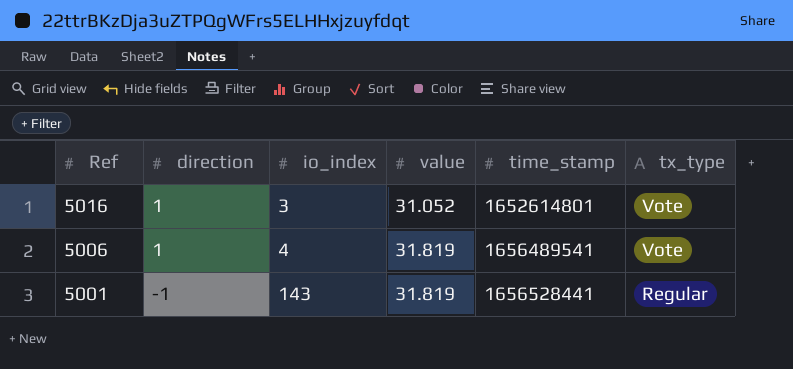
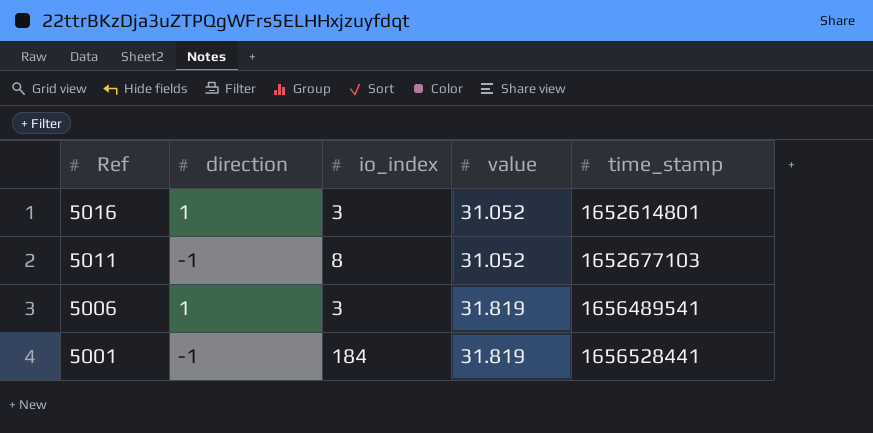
column tx_type | position: 6 -> none
row 5011: none -> -1 | 8 | 31.052 | 1652677103
5006 | io_index: 4 -> 3
5001 | io_index: 143 -> 184

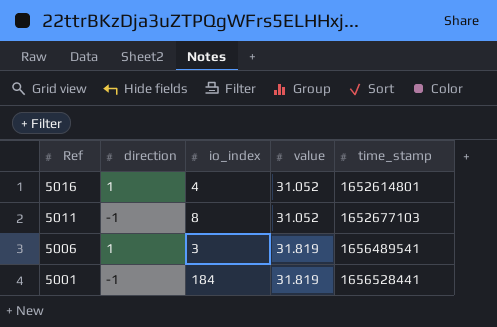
5016 | io_index: 3 -> 4

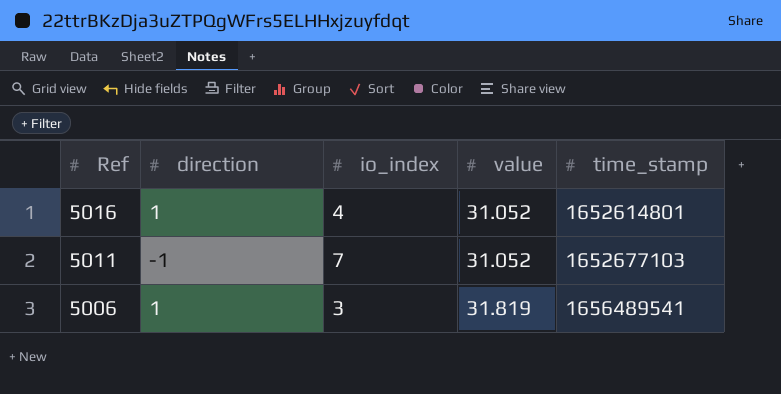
row 5001: -1 | 184 | 31.819 | 1656528441 -> none
5011 | io_index: 8 -> 7

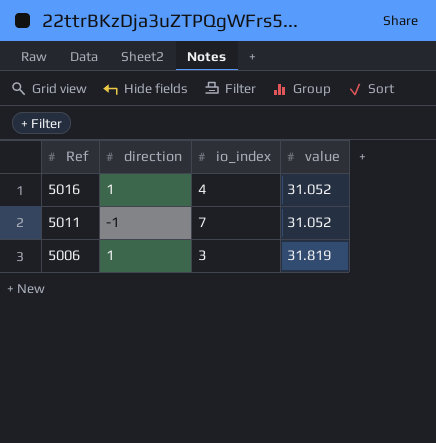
column time_stamp | position: 5 -> none

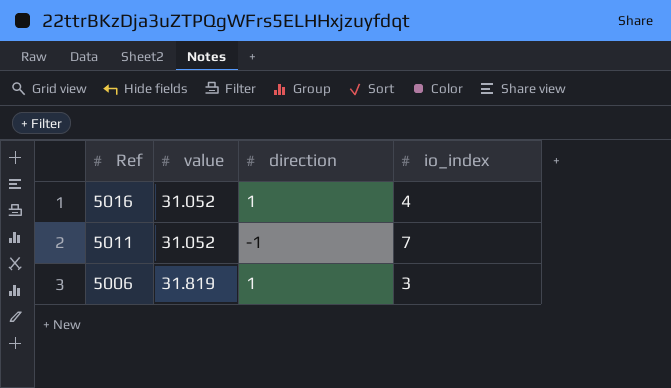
column value | position: 4 -> 2

